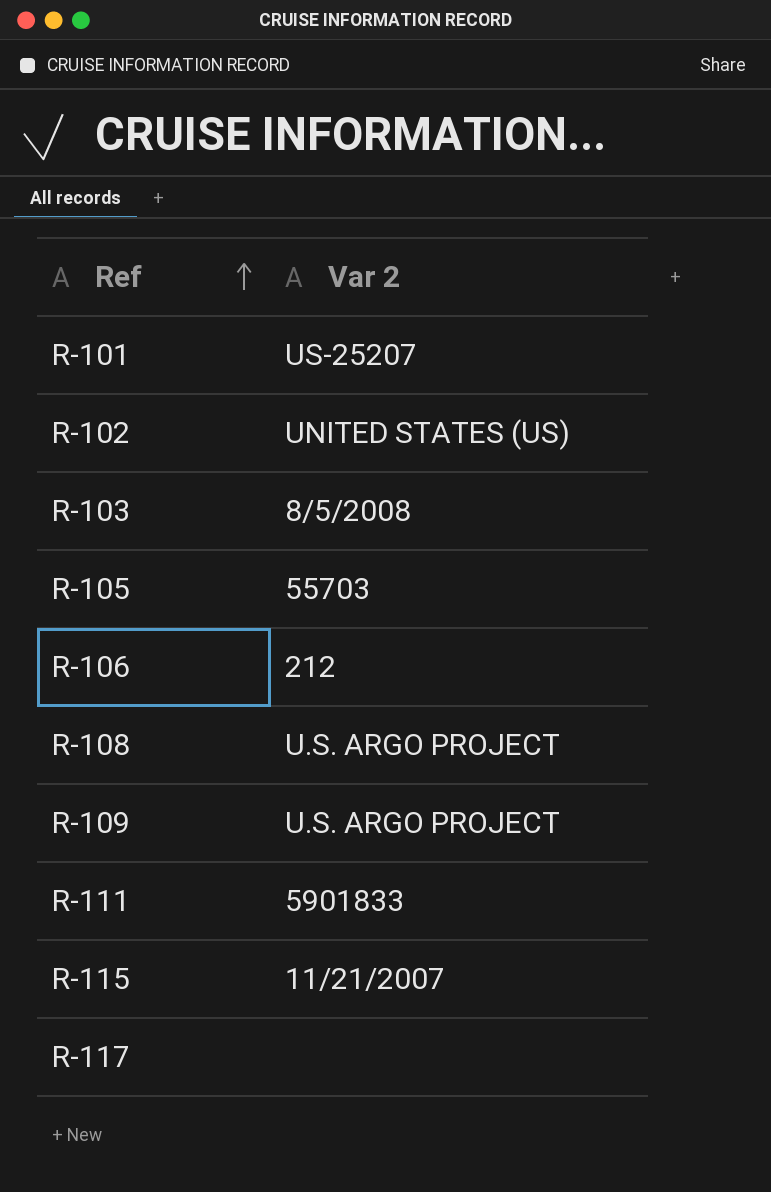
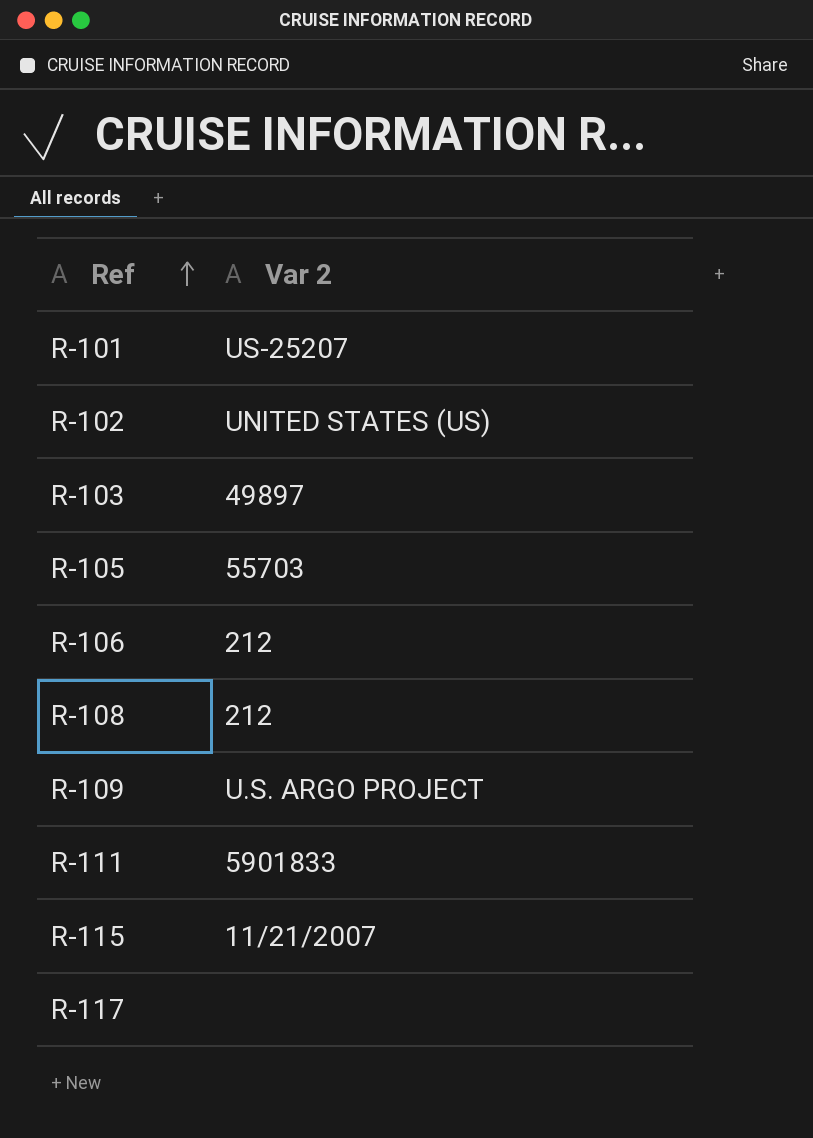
R-103 | Var 2: 8/5/2008 -> 49897
R-108 | Var 2: U.S. ARGO PROJECT -> 212

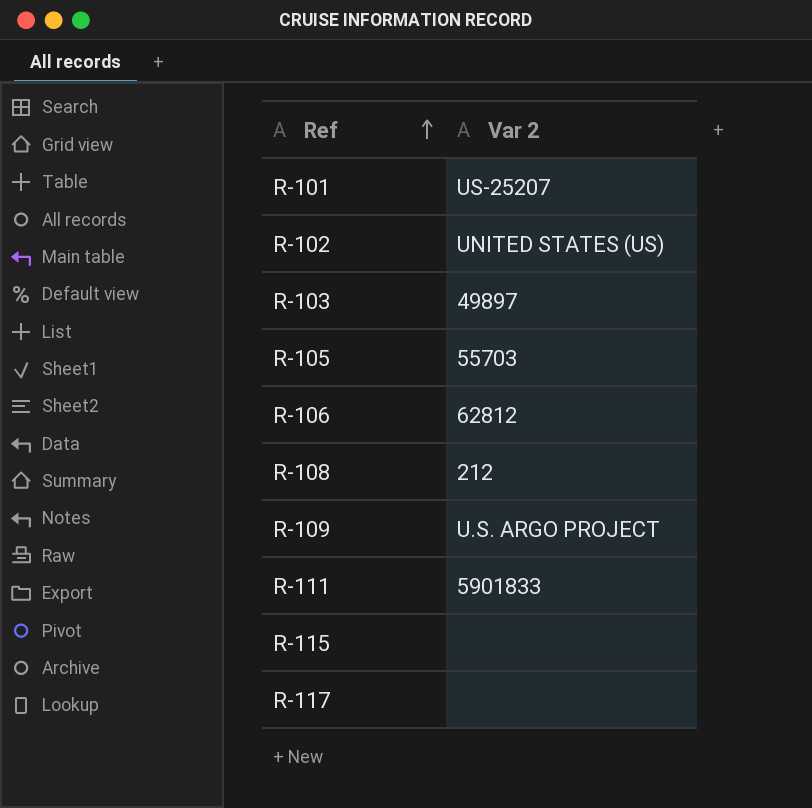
R-106 | Var 2: 212 -> 62812
R-115 | Var 2: 11/21/2007 -> none

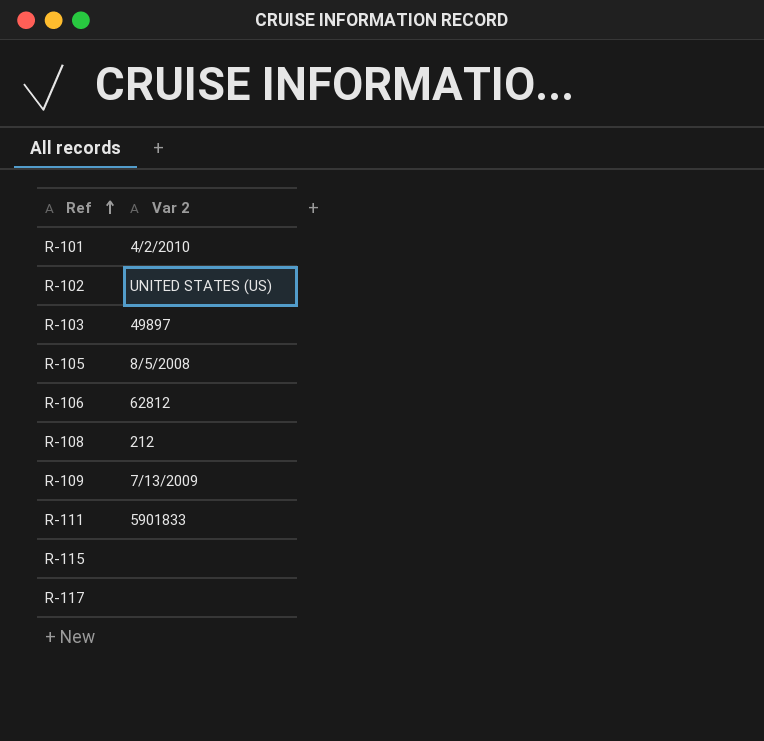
R-101 | Var 2: US-25207 -> 4/2/2010
R-105 | Var 2: 55703 -> 8/5/2008
R-109 | Var 2: U.S. ARGO PROJECT -> 7/13/2009

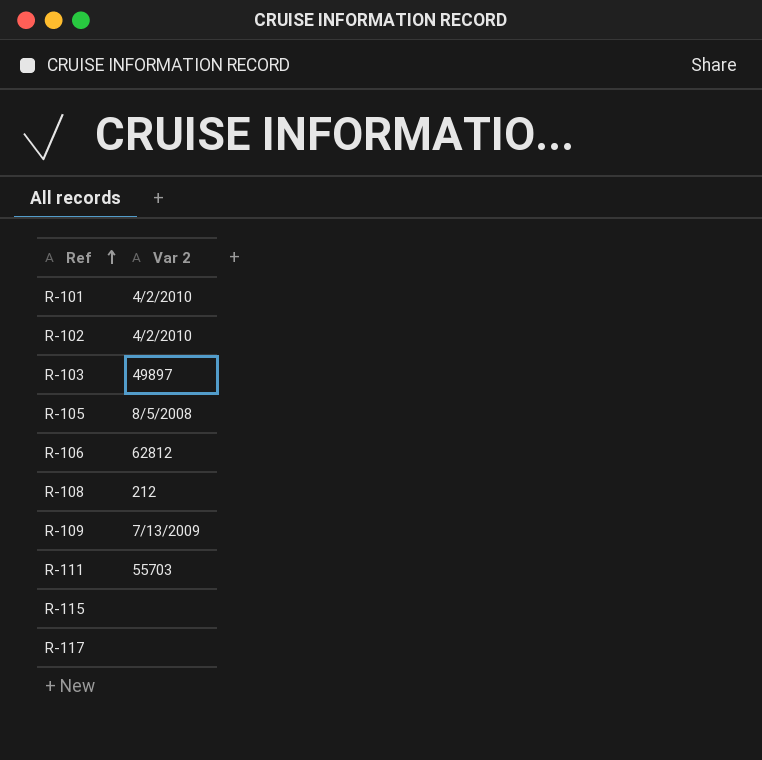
R-102 | Var 2: UNITED STATES (US) -> 4/2/2010
R-111 | Var 2: 5901833 -> 55703

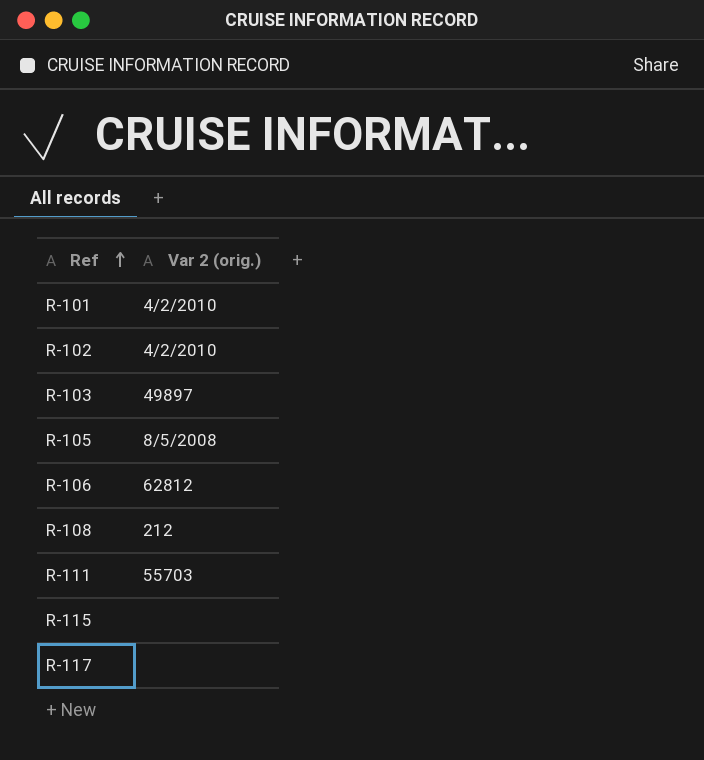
column name: Var 2 -> Var 2 (orig.)
row R-109: 7/13/2009 -> none

